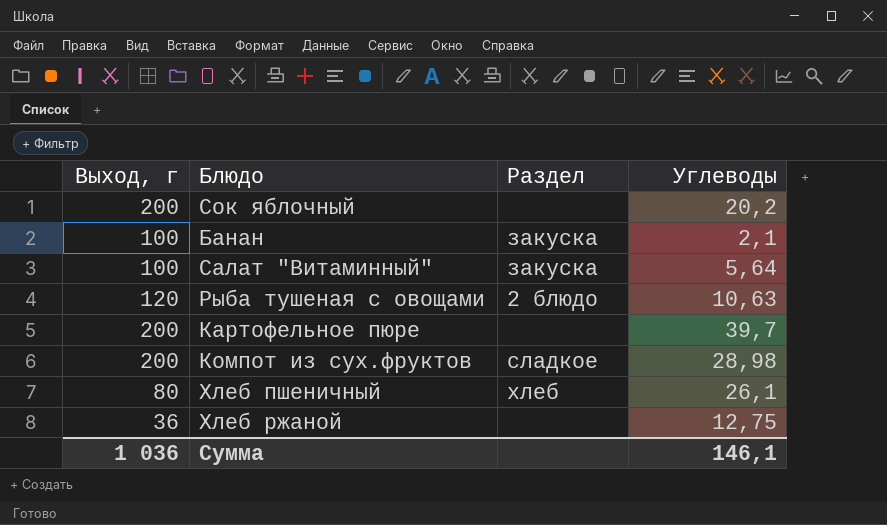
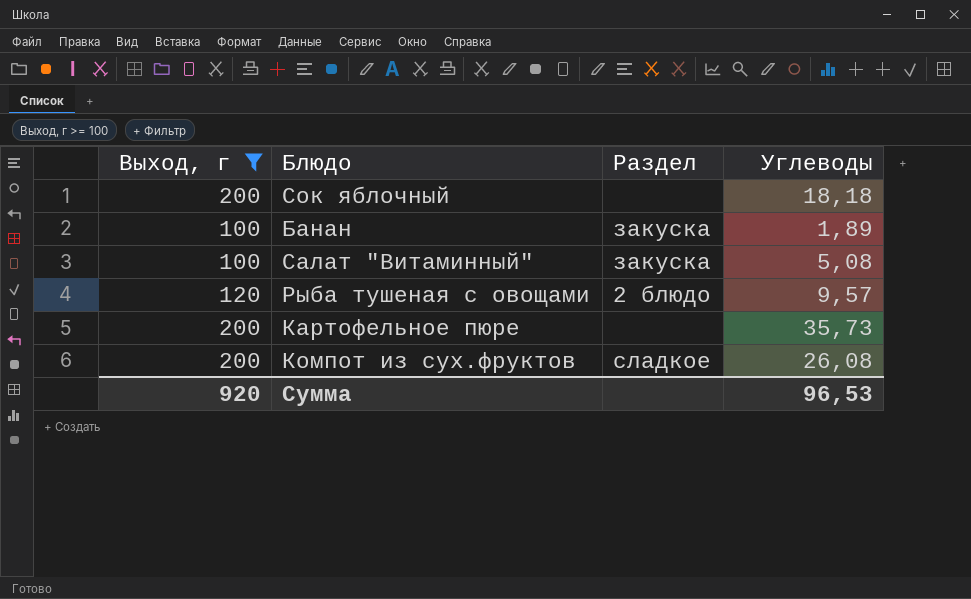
filter: none -> Выход, г >= 100
Сок яблочный | Углеводы: 20,2 -> 18,18
Банан | Углеводы: 2,1 -> 1,89
Салат "Витаминный" | Углеводы: 5,64 -> 5,08
Рыба тушеная с овощами | Углеводы: 10,63 -> 9,57
Картофельное пюре | Углеводы: 39,7 -> 35,73
Компот из сух.фруктов | Углеводы: 28,98 -> 26,08
Сумма | Выход, г: 1 036 -> 920
Сумма | Углеводы: 146,1 -> 96,53

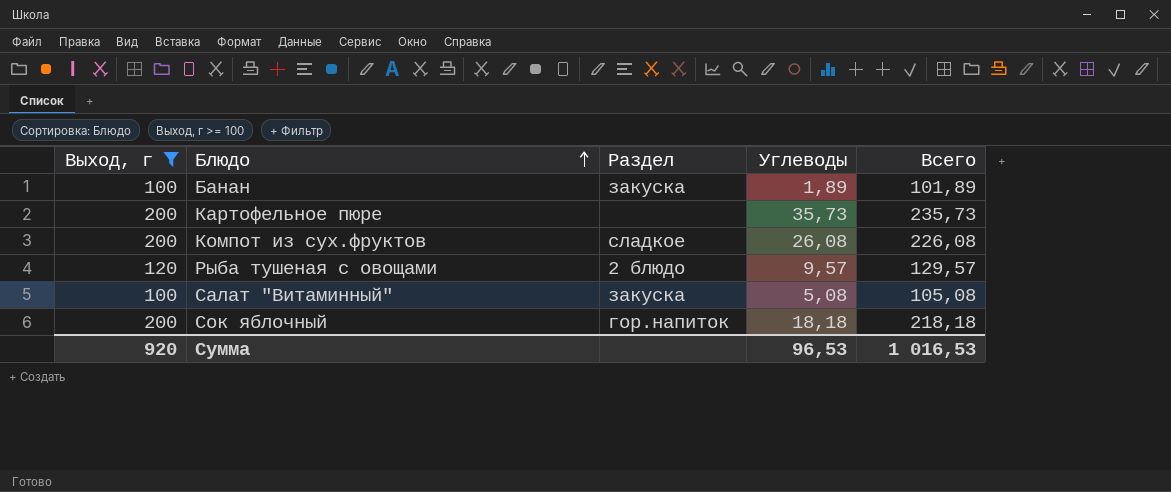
row order: none -> Блюдо ascending
column Всего | formula: none -> [Выход, г] + [Углеводы]
Сок яблочный | Раздел: none -> гор.напиток

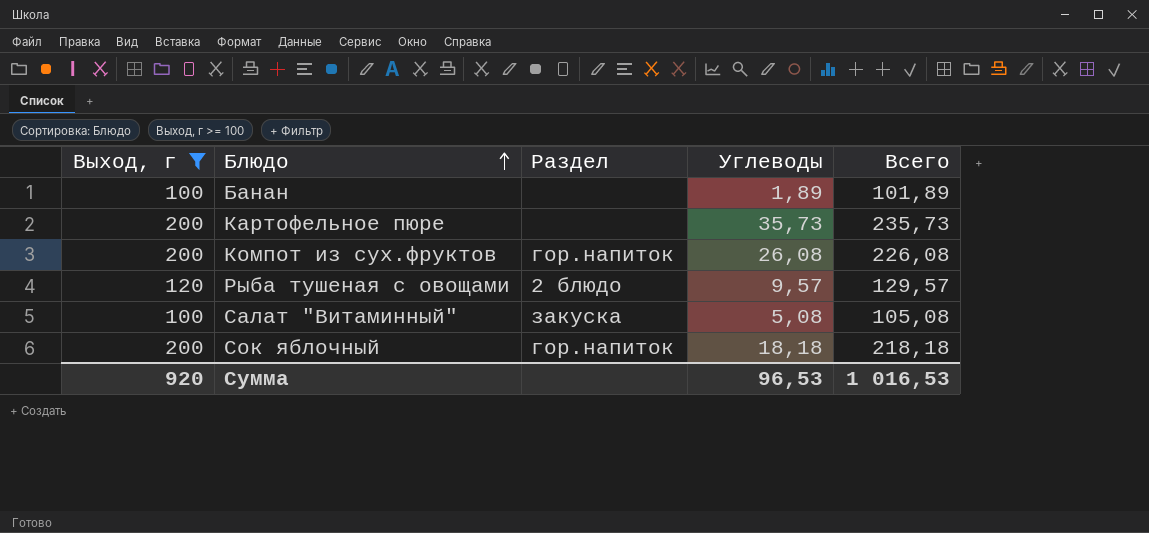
Банан | Раздел: закуска -> none
Компот из сух.фруктов | Раздел: сладкое -> гор.напиток

